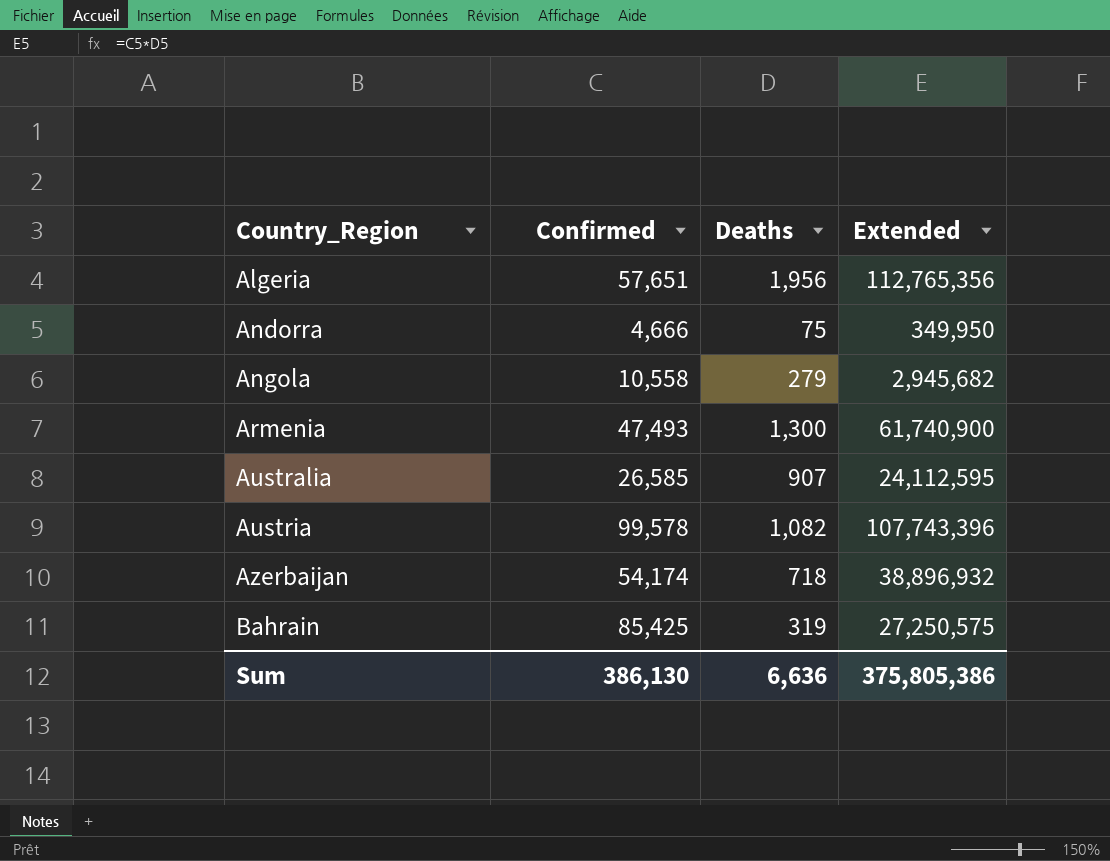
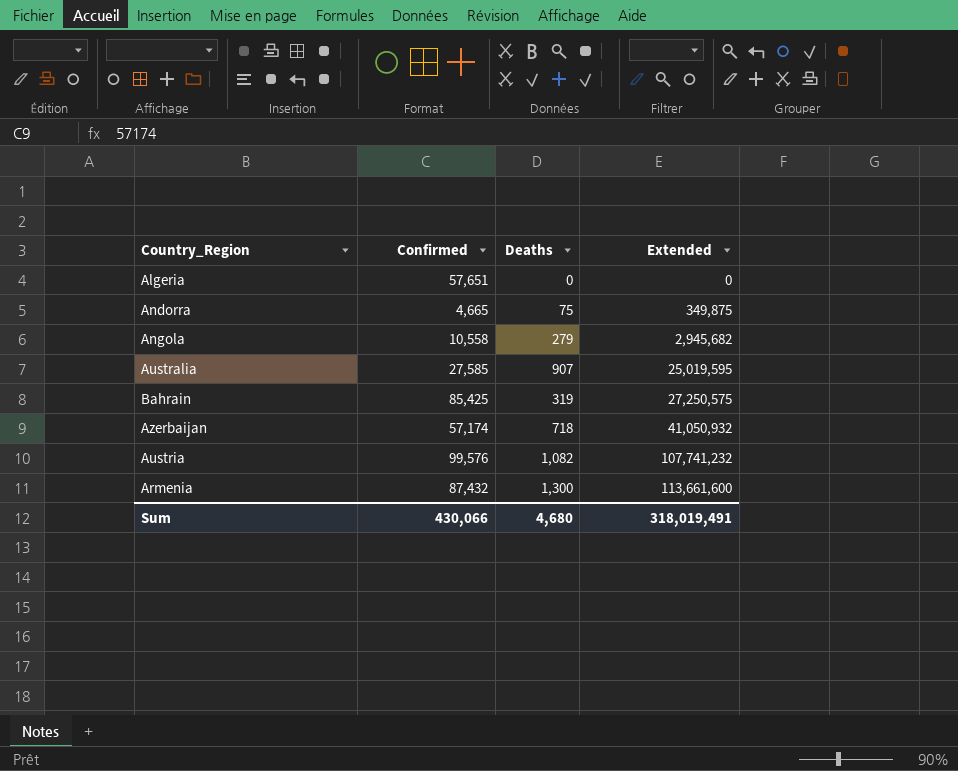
row order: Country_Region ascending -> Extended ascending
Algeria | Deaths: 1,956 -> 0
Algeria | Extended: 112,765,356 -> 0
Andorra | Confirmed: 4,666 -> 4,665
Andorra | Extended: 349,950 -> 349,875
Australia | Confirmed: 26,585 -> 27,585
Australia | Extended: 24,112,595 -> 25,019,595
Azerbaijan | Confirmed: 54,174 -> 57,174
Azerbaijan | Extended: 38,896,932 -> 41,050,932
Austria | Confirmed: 99,578 -> 99,576
Austria | Extended: 107,743,396 -> 107,741,232
Armenia | Confirmed: 47,493 -> 87,432
Armenia | Extended: 61,740,900 -> 113,661,600
Sum | Confirmed: 386,130 -> 430,066
Sum | Deaths: 6,636 -> 4,680
Sum | Extended: 375,805,386 -> 318,019,491

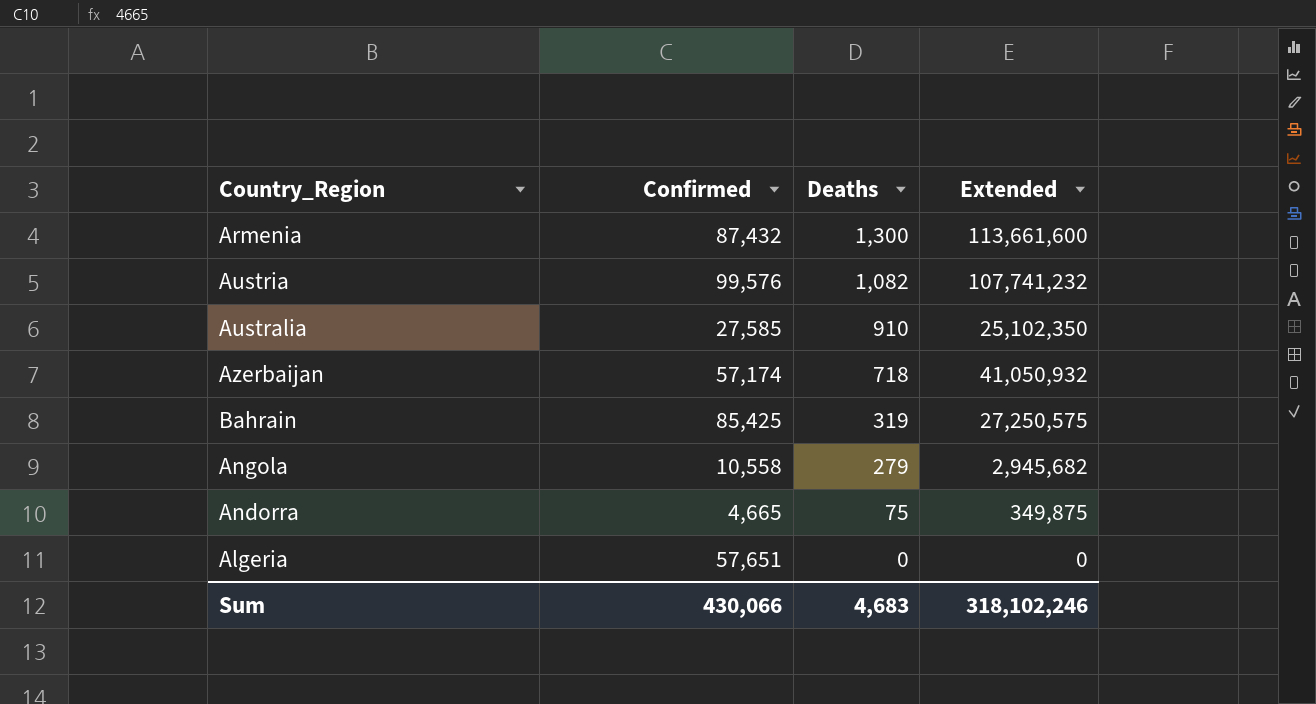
row order: Extended ascending -> Deaths descending
Australia | Deaths: 907 -> 910
Australia | Extended: 25,019,595 -> 25,102,350
Sum | Deaths: 4,680 -> 4,683
Sum | Extended: 318,019,491 -> 318,102,246

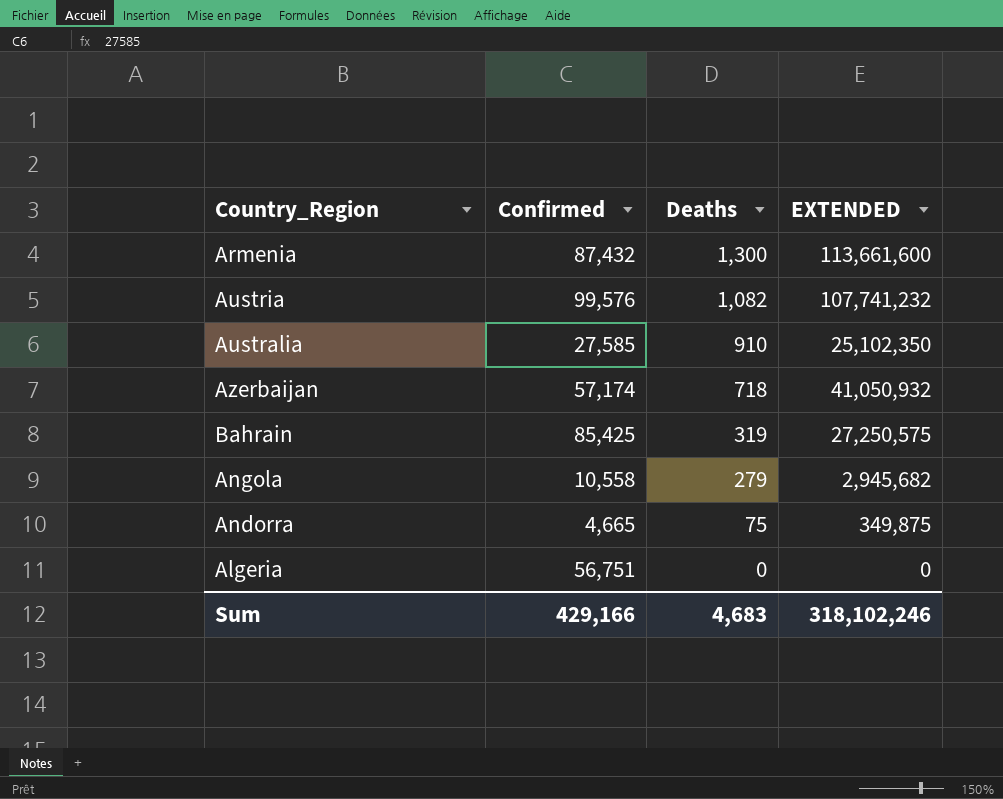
column name: Extended -> EXTENDED
Algeria | Confirmed: 57,651 -> 56,751
Sum | Confirmed: 430,066 -> 429,166

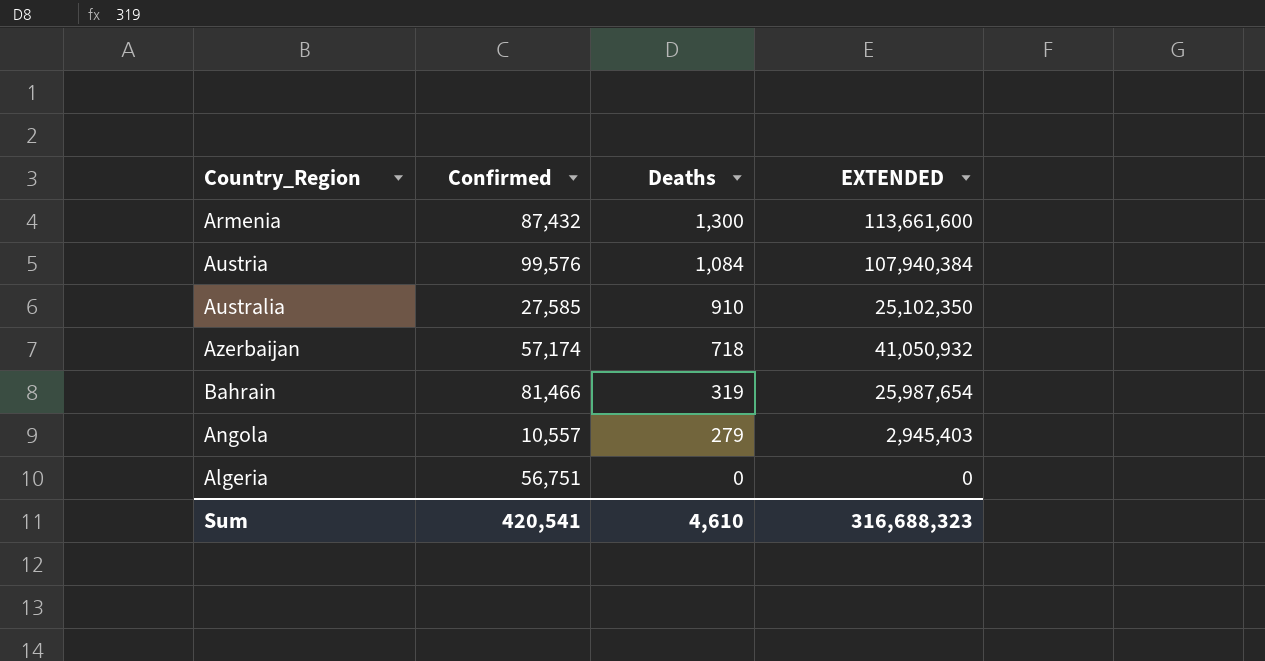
row Andorra: 4,665 | 75 | 349,875 -> none
Austria | Deaths: 1,082 -> 1,084
Austria | EXTENDED: 107,741,232 -> 107,940,384
Bahrain | Confirmed: 85,425 -> 81,466
Bahrain | EXTENDED: 27,250,575 -> 25,987,654
Angola | Confirmed: 10,558 -> 10,557
Angola | EXTENDED: 2,945,682 -> 2,945,403
Sum | Confirmed: 429,166 -> 420,541
Sum | Deaths: 4,683 -> 4,610
Sum | EXTENDED: 318,102,246 -> 316,688,323

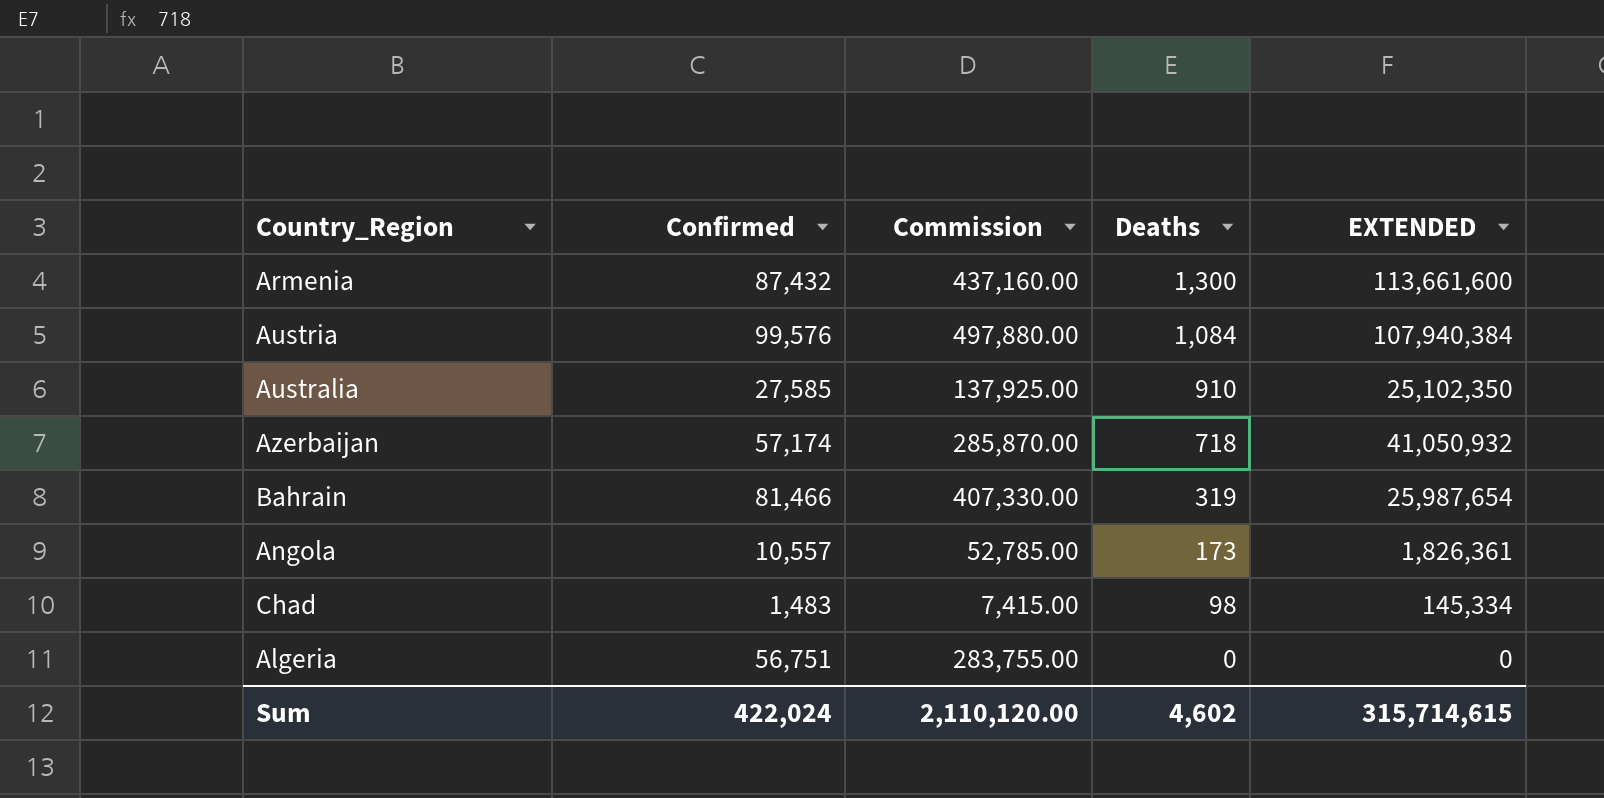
column Commission | formula: none -> [Confirmed] * 5
Angola | Deaths: 279 -> 173
Angola | EXTENDED: 2,945,403 -> 1,826,361
row Chad: none -> 1,483 | 7,415.00 | 98 | 145,334
Sum | Confirmed: 420,541 -> 422,024
Sum | Deaths: 4,610 -> 4,602
Sum | EXTENDED: 316,688,323 -> 315,714,615

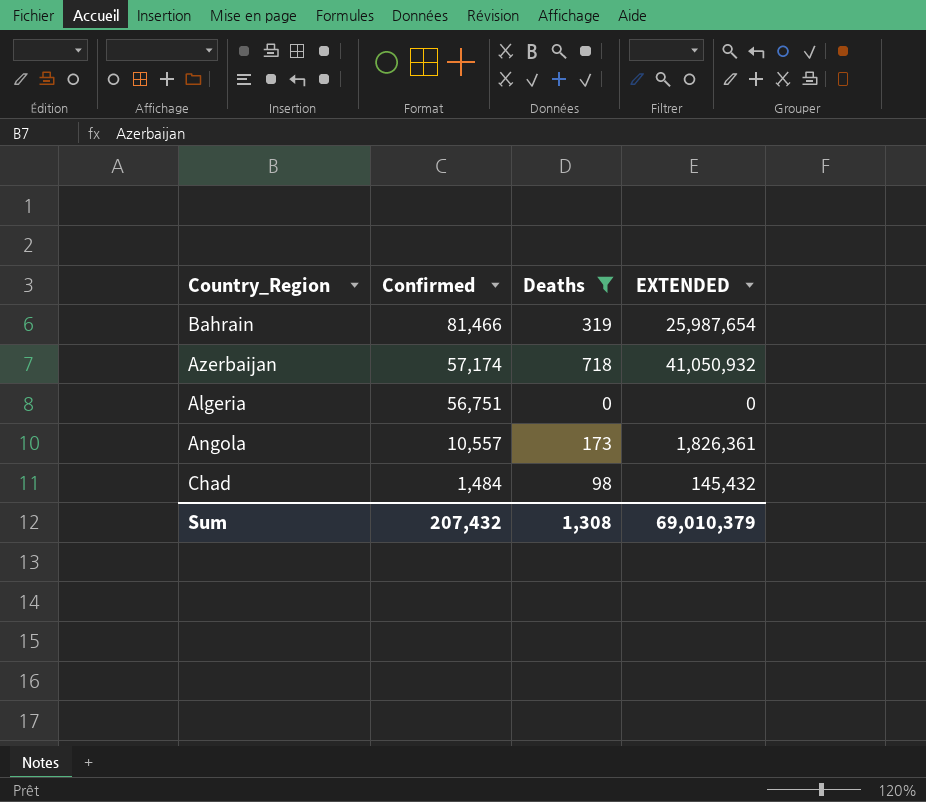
filter: none -> Deaths <= 718
row order: Deaths descending -> Confirmed descending
column Commission | formula: [Confirmed] * 5 -> none
Chad | Confirmed: 1,483 -> 1,484
Chad | EXTENDED: 145,334 -> 145,432
Sum | Confirmed: 422,024 -> 207,432
Sum | Deaths: 4,602 -> 1,308
Sum | EXTENDED: 315,714,615 -> 69,010,379

